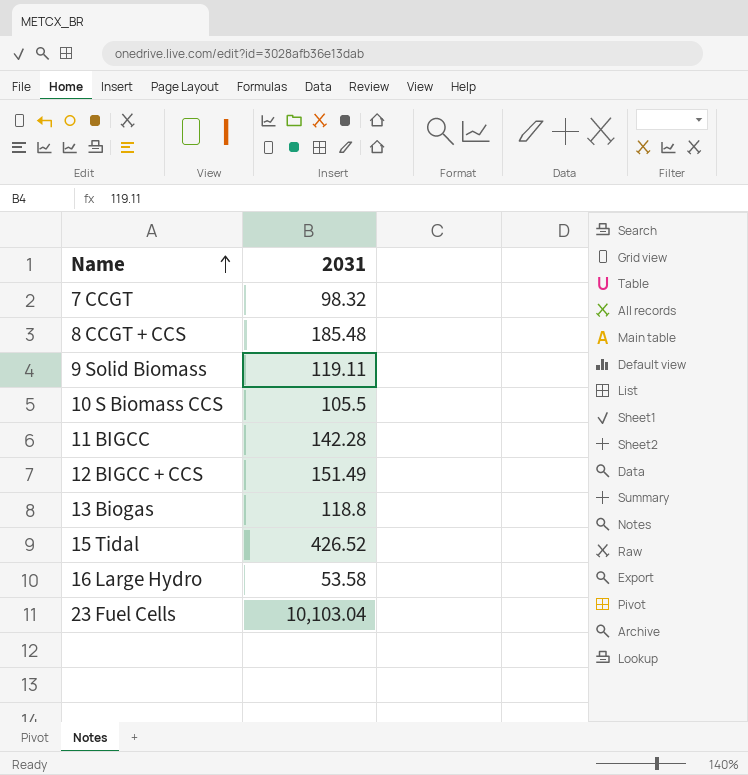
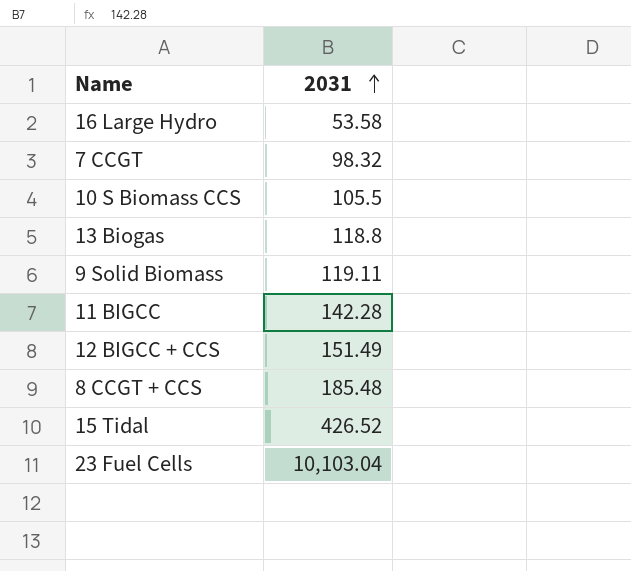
row order: Name ascending -> 2031 ascending

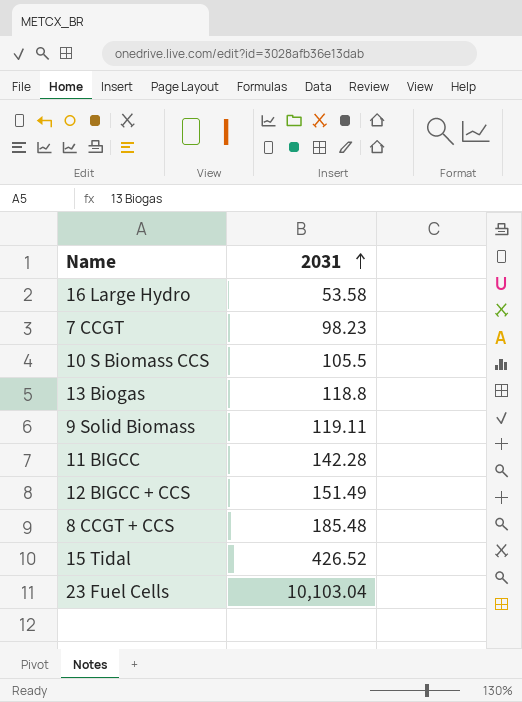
7 CCGT | 2031: 98.32 -> 98.23

